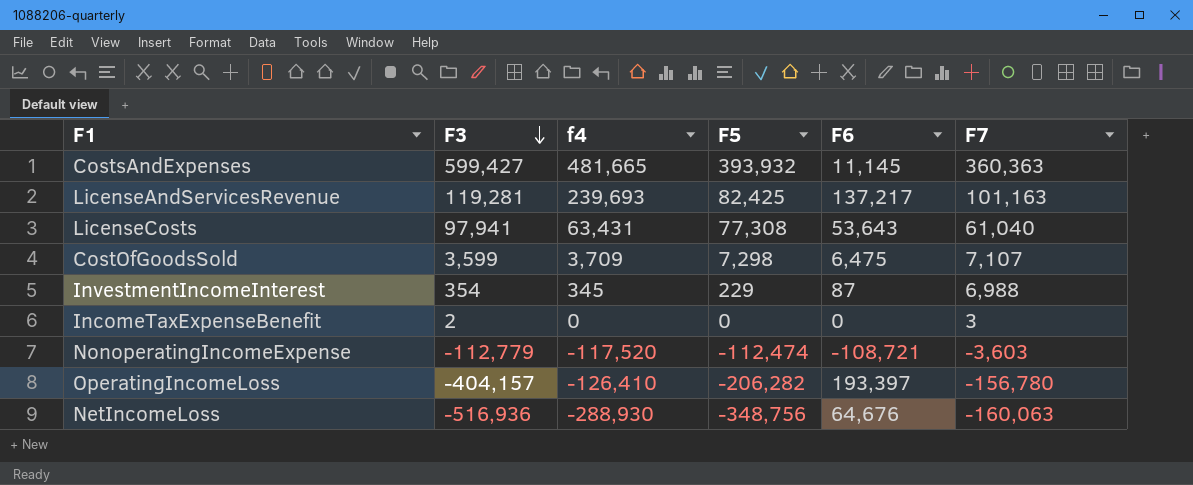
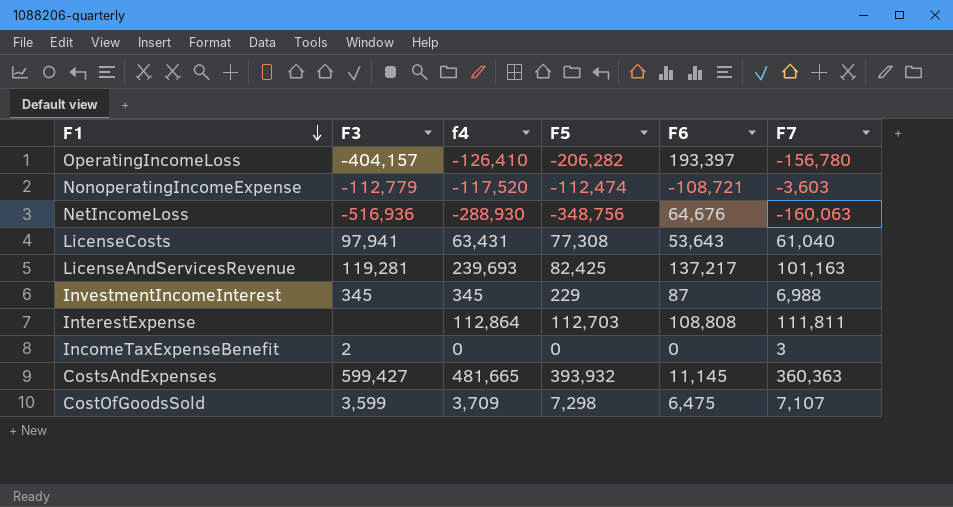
row order: F3 descending -> F1 descending
InvestmentIncomeInterest | F3: 354 -> 345
row InterestExpense: none -> none | 112,864 | 112,703 | 108,808 | 111,811

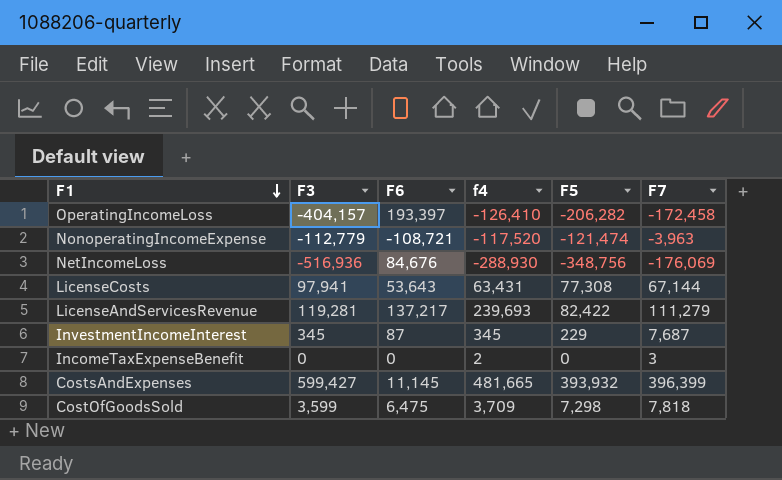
column F6 | position: 5 -> 3
row InterestExpense: none | 112,864 | 112,703 | 108,808 | 111,811 -> none
OperatingIncomeLoss | F7: -156,780 -> -172,458
NonoperatingIncomeExpense | F5: -112,474 -> -121,474
NonoperatingIncomeExpense | F7: -3,603 -> -3,963
NetIncomeLoss | F6: 64,676 -> 84,676
NetIncomeLoss | F7: -160,063 -> -176,069
LicenseCosts | F7: 61,040 -> 67,144
LicenseAndServicesRevenue | F5: 82,425 -> 82,422
LicenseAndServicesRevenue | F7: 101,163 -> 111,279
InvestmentIncomeInterest | F7: 6,988 -> 7,687
IncomeTaxExpenseBenefit | F3: 2 -> 0
IncomeTaxExpenseBenefit | f4: 0 -> 2
CostsAndExpenses | F7: 360,363 -> 396,399
CostOfGoodsSold | F7: 7,107 -> 7,818

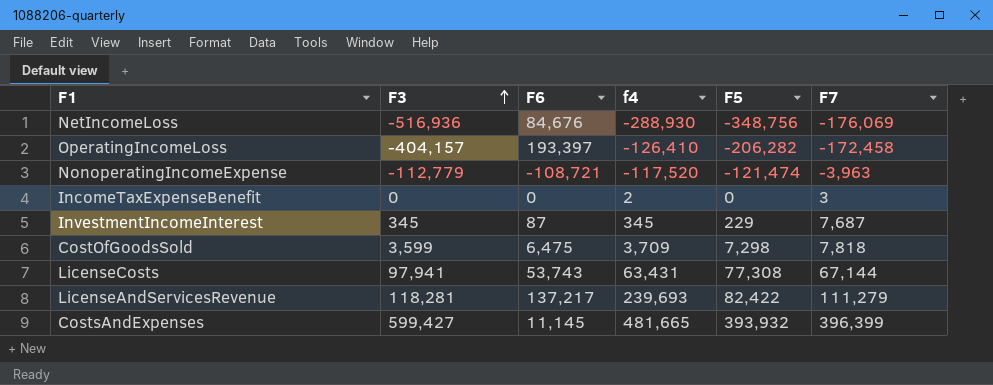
row order: F1 descending -> F3 ascending
LicenseCosts | F6: 53,643 -> 53,743
LicenseAndServicesRevenue | F3: 119,281 -> 118,281

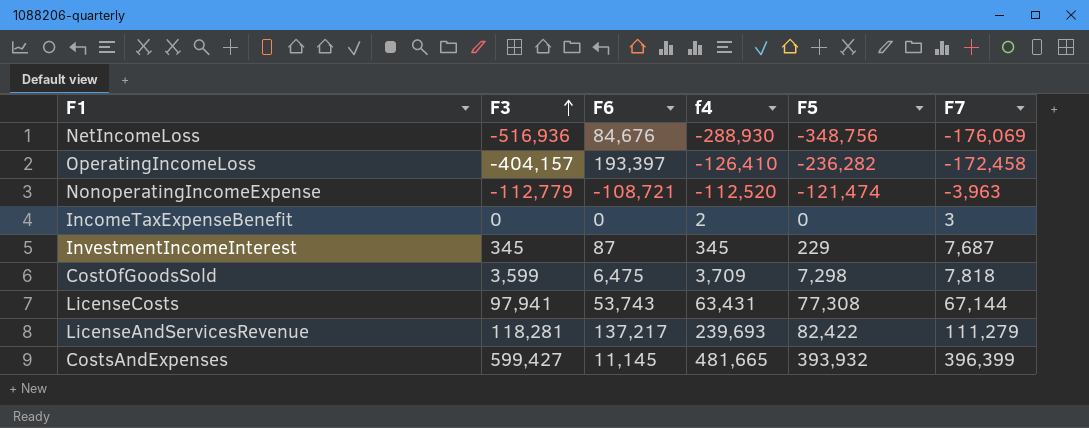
OperatingIncomeLoss | F5: -206,282 -> -236,282
NonoperatingIncomeExpense | f4: -117,520 -> -112,520

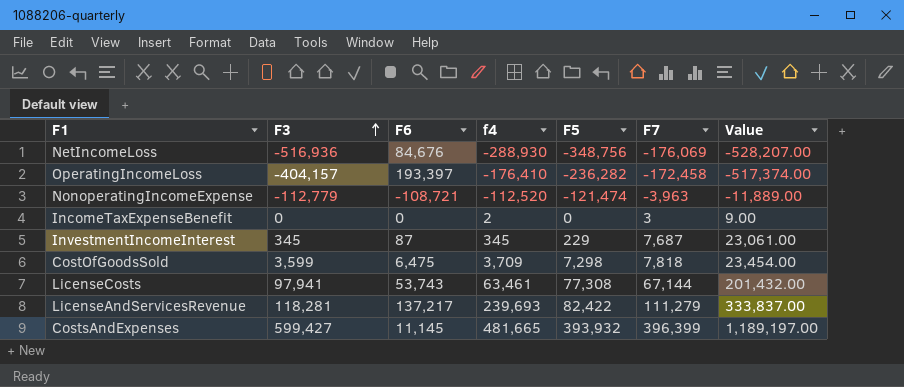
column Value | formula: none -> [F7] * 3
OperatingIncomeLoss | f4: -126,410 -> -176,410
LicenseCosts | f4: 63,431 -> 63,461

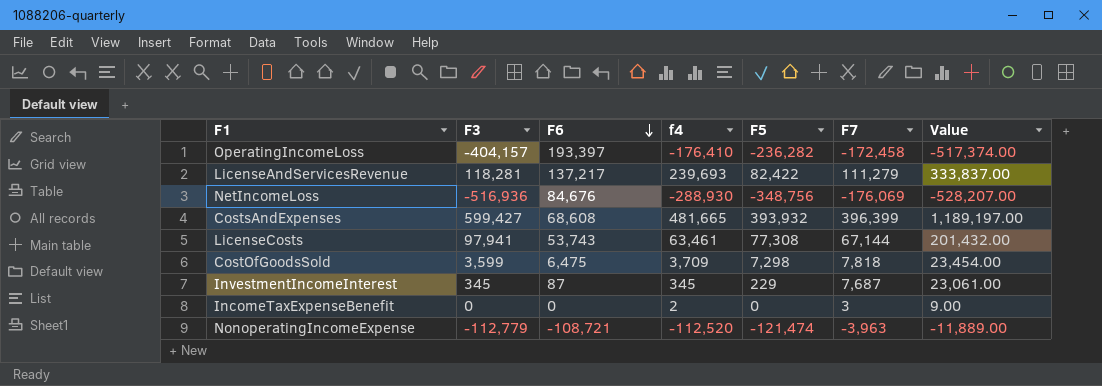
row order: F3 ascending -> F6 descending
CostsAndExpenses | F6: 11,145 -> 68,608

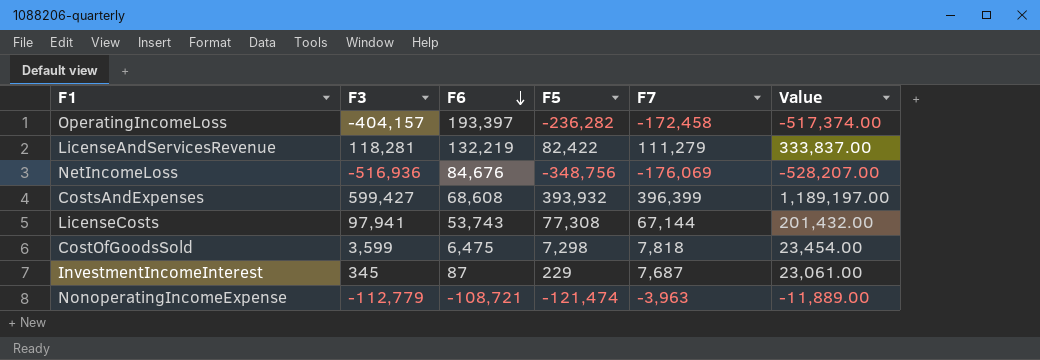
column f4 | position: 4 -> none
row IncomeTaxExpenseBenefit: 0 | 0 | 2 | 0 | 3 | 9.00 -> none
LicenseAndServicesRevenue | F6: 137,217 -> 132,219

